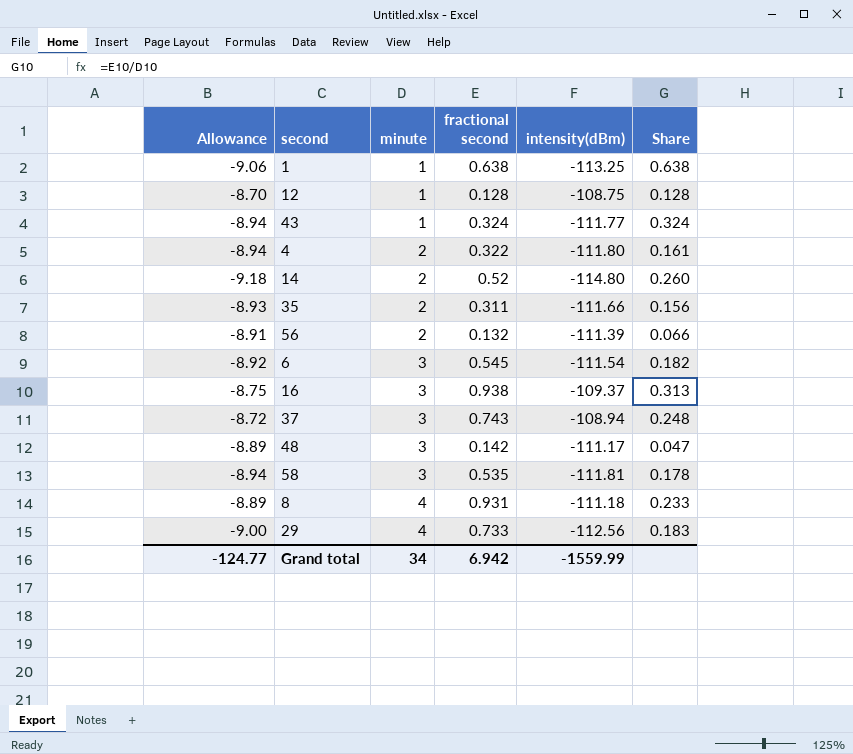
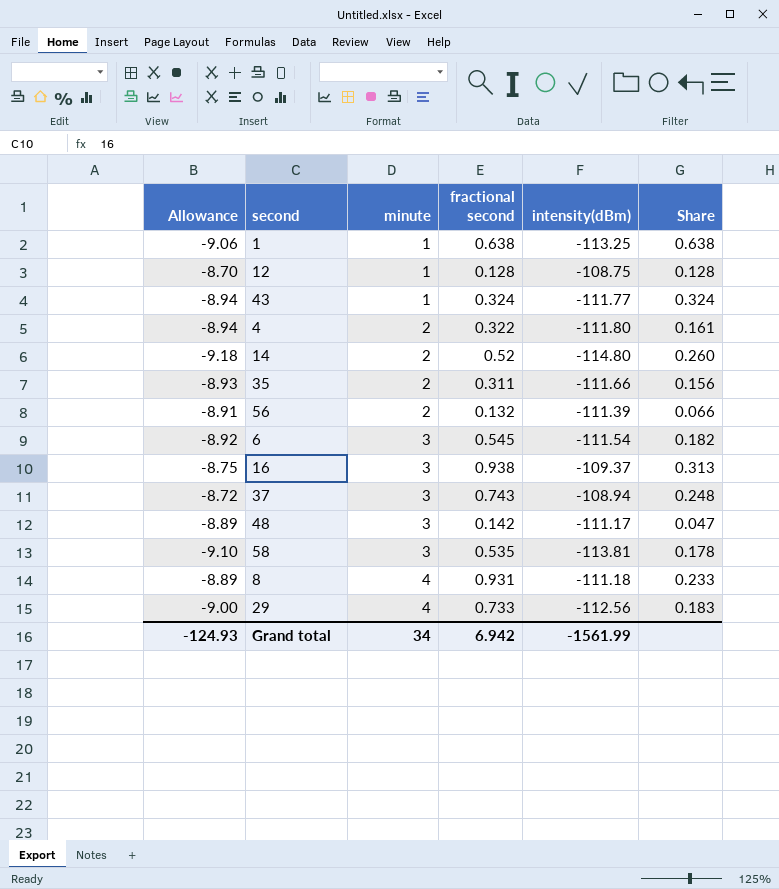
58 | Allowance: -8.94 -> -9.10
58 | intensity(dBm): -111.81 -> -113.81
Grand total | Allowance: -124.77 -> -124.93
Grand total | intensity(dBm): -1559.99 -> -1561.99

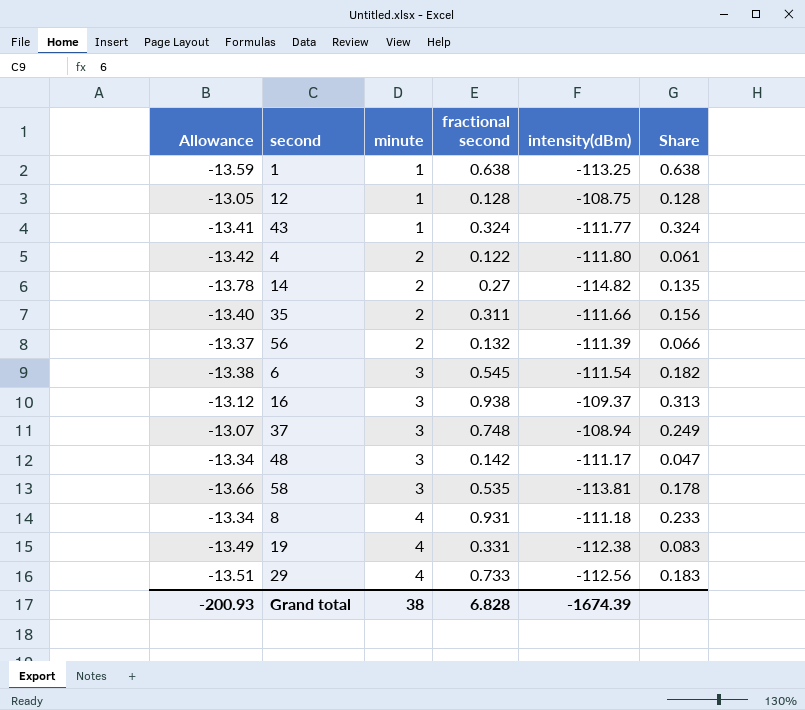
column Allowance | formula: [intensity(dBm)] * 0.08 -> [intensity(dBm)] * 0.12
4 | fractional second: 0.322 -> 0.122
4 | Share: 0.161 -> 0.061
14 | fractional second: 0.52 -> 0.27
14 | intensity(dBm): -114.80 -> -114.82
14 | Share: 0.260 -> 0.135
37 | fractional second: 0.743 -> 0.748
37 | Share: 0.248 -> 0.249
row 19: none -> -13.49 | 4 | 0.331 | -112.38 | 0.083
Grand total | Allowance: -124.93 -> -200.93
Grand total | minute: 34 -> 38
Grand total | fractional second: 6.942 -> 6.828
Grand total | intensity(dBm): -1561.99 -> -1674.39

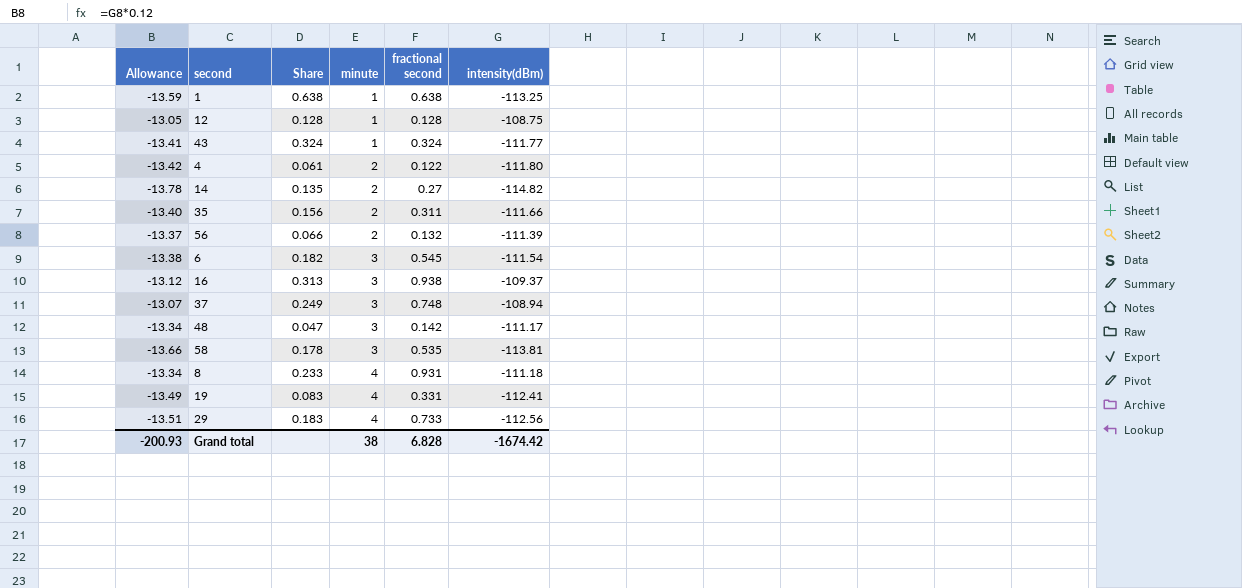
column Share | position: 6 -> 3
19 | intensity(dBm): -112.38 -> -112.41
Grand total | intensity(dBm): -1674.39 -> -1674.42

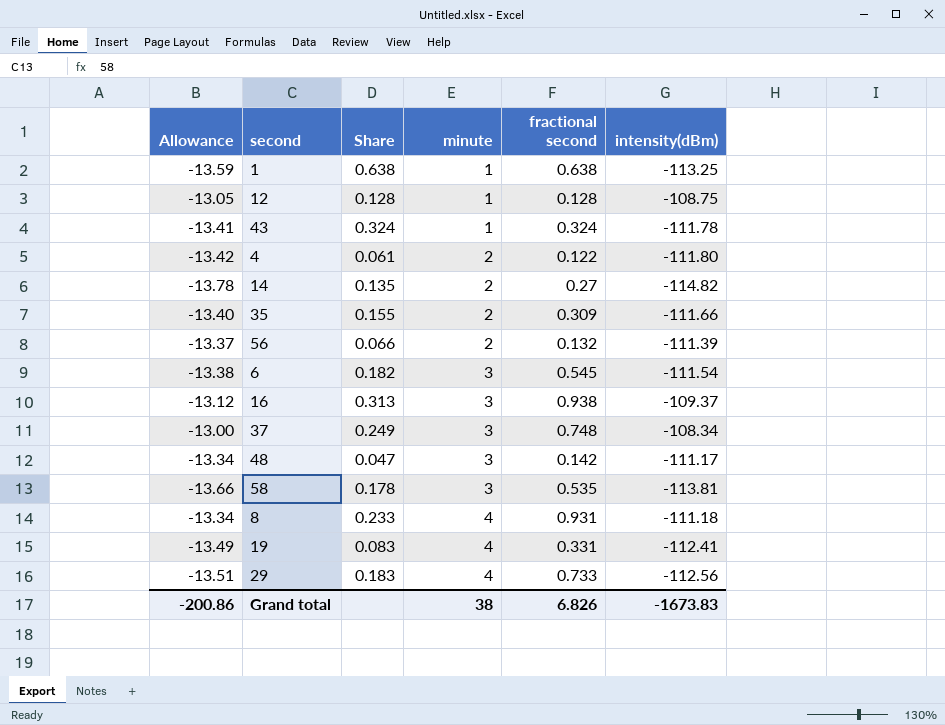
43 | intensity(dBm): -111.77 -> -111.78
35 | Share: 0.156 -> 0.155
35 | fractional second: 0.311 -> 0.309
37 | Allowance: -13.07 -> -13.00
37 | intensity(dBm): -108.94 -> -108.34
Grand total | Allowance: -200.93 -> -200.86
Grand total | fractional second: 6.828 -> 6.826
Grand total | intensity(dBm): -1674.42 -> -1673.83

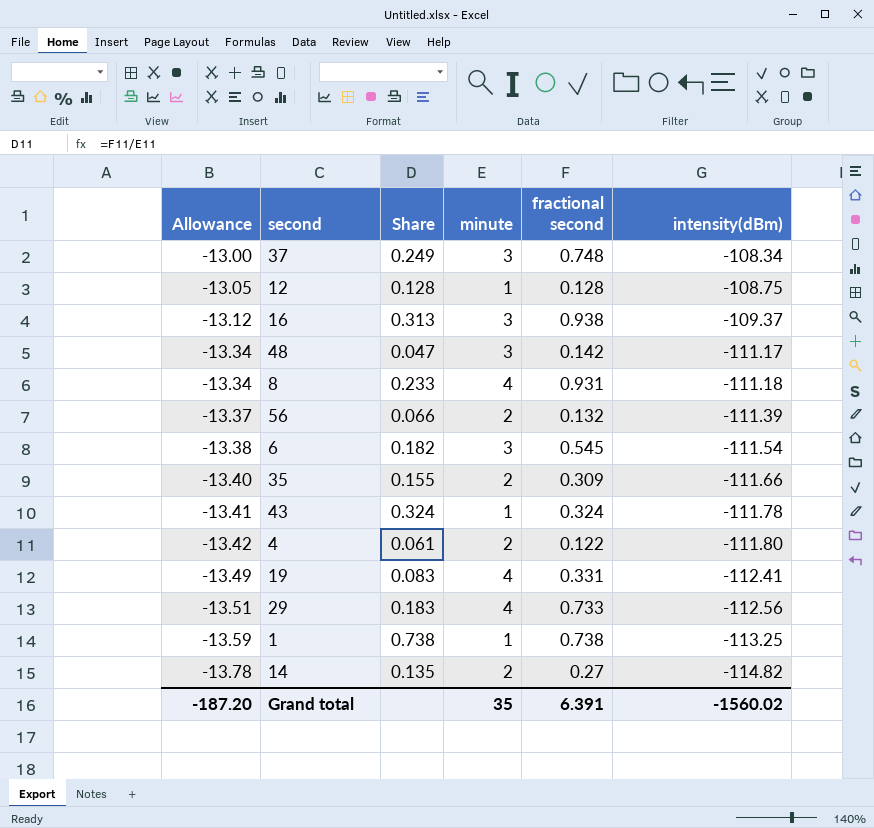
row order: minute ascending -> Allowance descending
row 58: -13.66 | 0.178 | 3 | 0.535 | -113.81 -> none
1 | Share: 0.638 -> 0.738
1 | fractional second: 0.638 -> 0.738
Grand total | Allowance: -200.86 -> -187.20
Grand total | minute: 38 -> 35
Grand total | fractional second: 6.826 -> 6.391
Grand total | intensity(dBm): -1673.83 -> -1560.02

